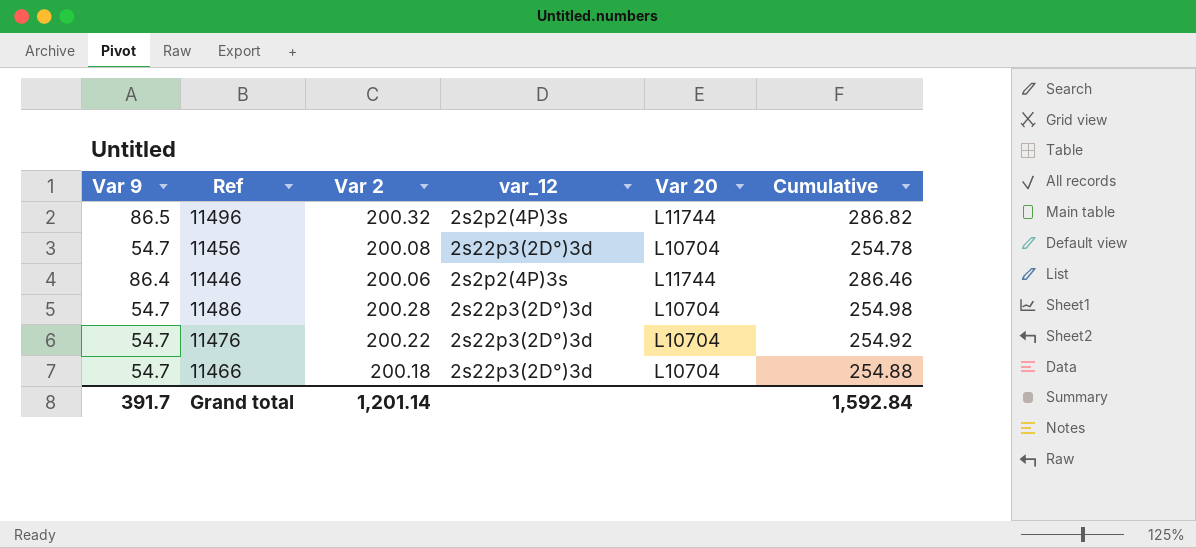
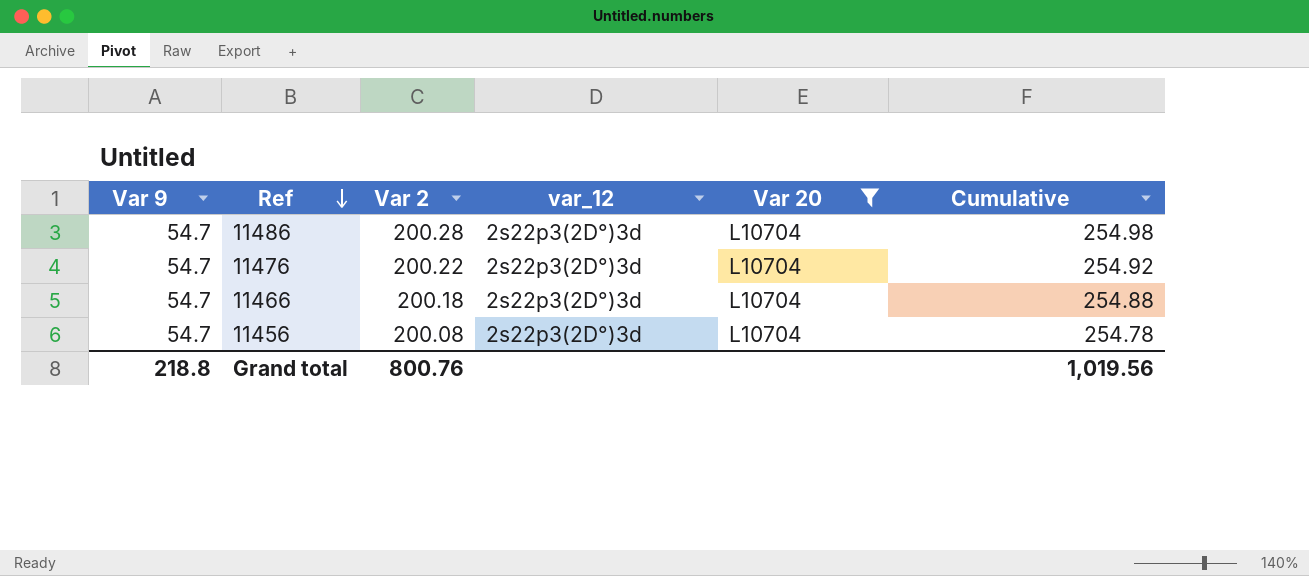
filter: none -> Var 20 = L10704
row order: none -> Ref descending
Grand total | Var 9: 391.7 -> 218.8
Grand total | Var 2: 1,201.14 -> 800.76
Grand total | Cumulative: 1,592.84 -> 1,019.56

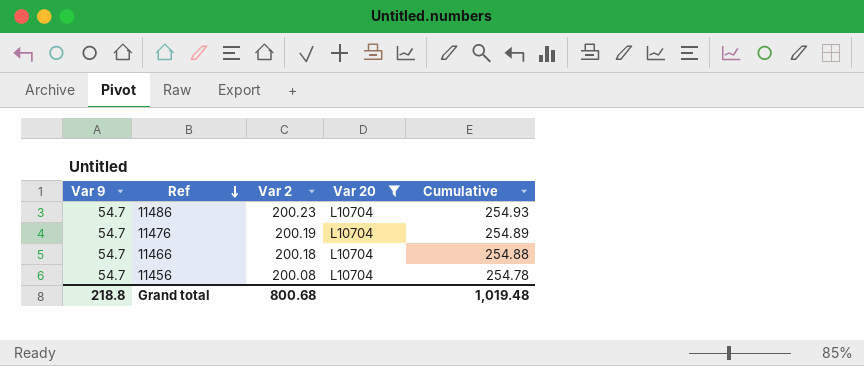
column var_12 | position: 4 -> none
11486 | Var 2: 200.28 -> 200.23
11486 | Cumulative: 254.98 -> 254.93
11476 | Var 2: 200.22 -> 200.19
11476 | Cumulative: 254.92 -> 254.89
Grand total | Var 2: 800.76 -> 800.68
Grand total | Cumulative: 1,019.56 -> 1,019.48

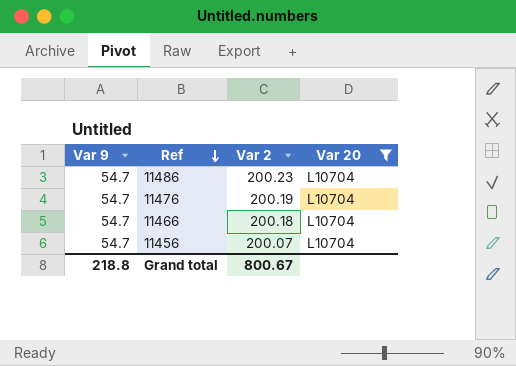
column Cumulative | formula: [Var 9] + [Var 2] -> none
11456 | Var 2: 200.08 -> 200.07
Grand total | Var 2: 800.68 -> 800.67

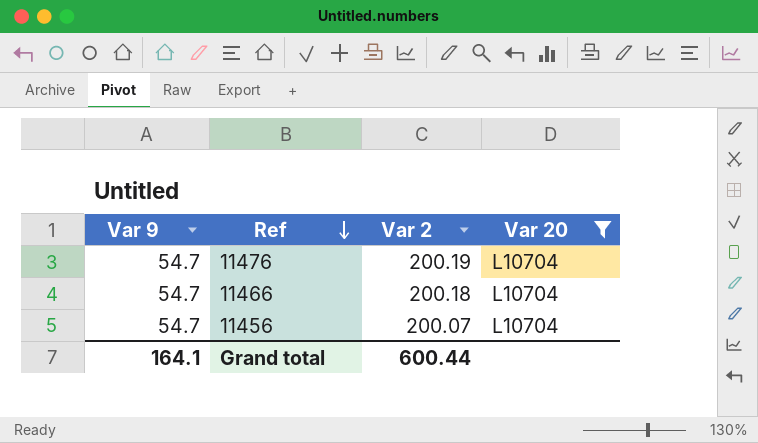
row 11486: 54.7 | 200.23 | L10704 -> none
Grand total | Var 9: 218.8 -> 164.1
Grand total | Var 2: 800.67 -> 600.44

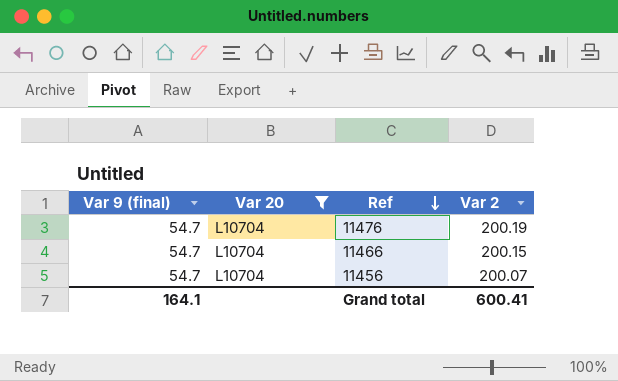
column name: Var 9 -> Var 9 (final)
column Var 20 | position: 4 -> 2
11466 | Var 2: 200.18 -> 200.15
Grand total | Var 2: 600.44 -> 600.41

